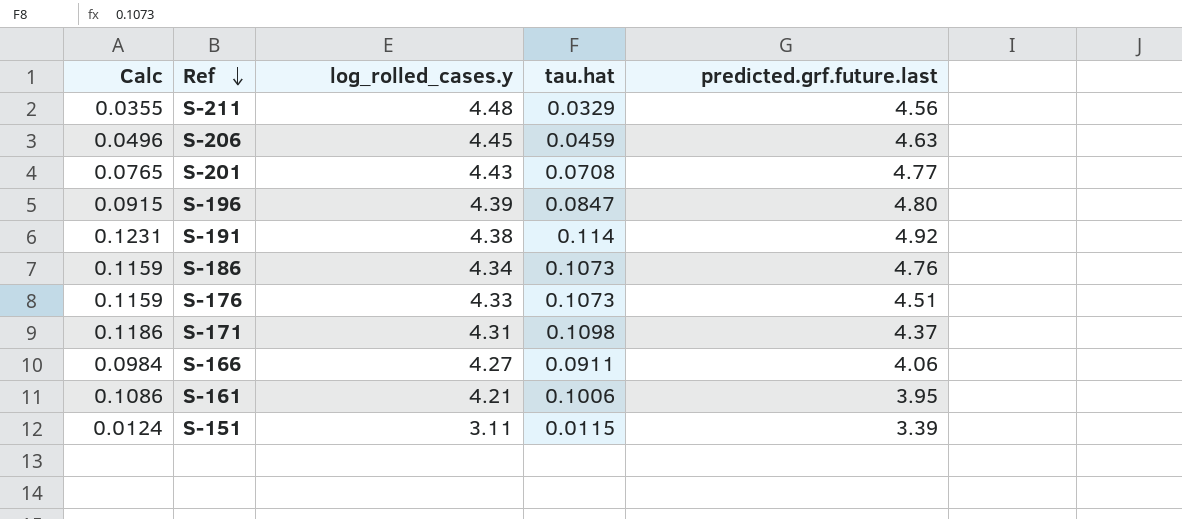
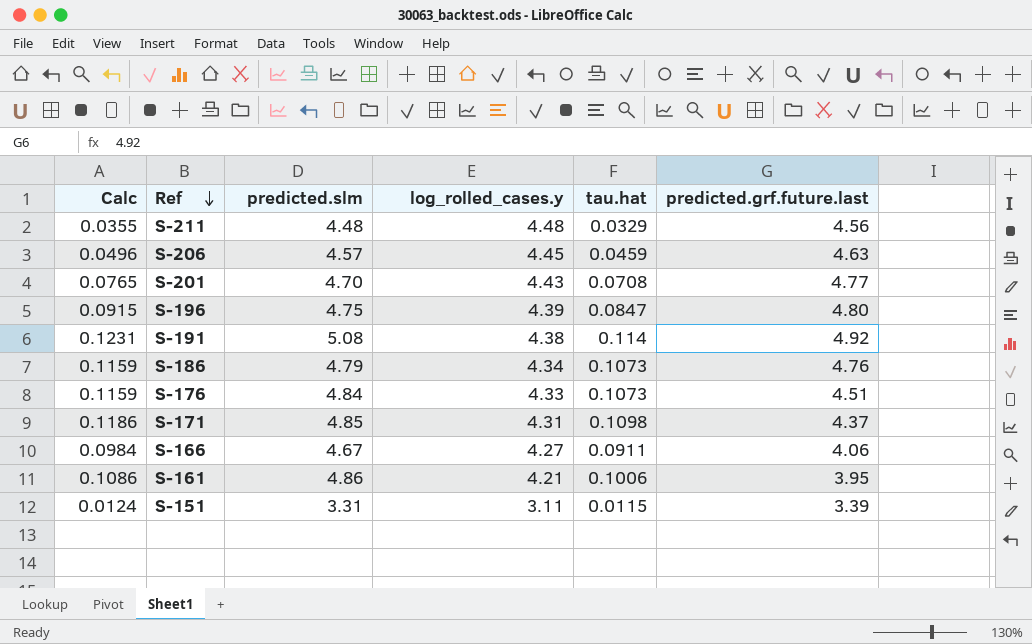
column predicted.slm | position: none -> 3

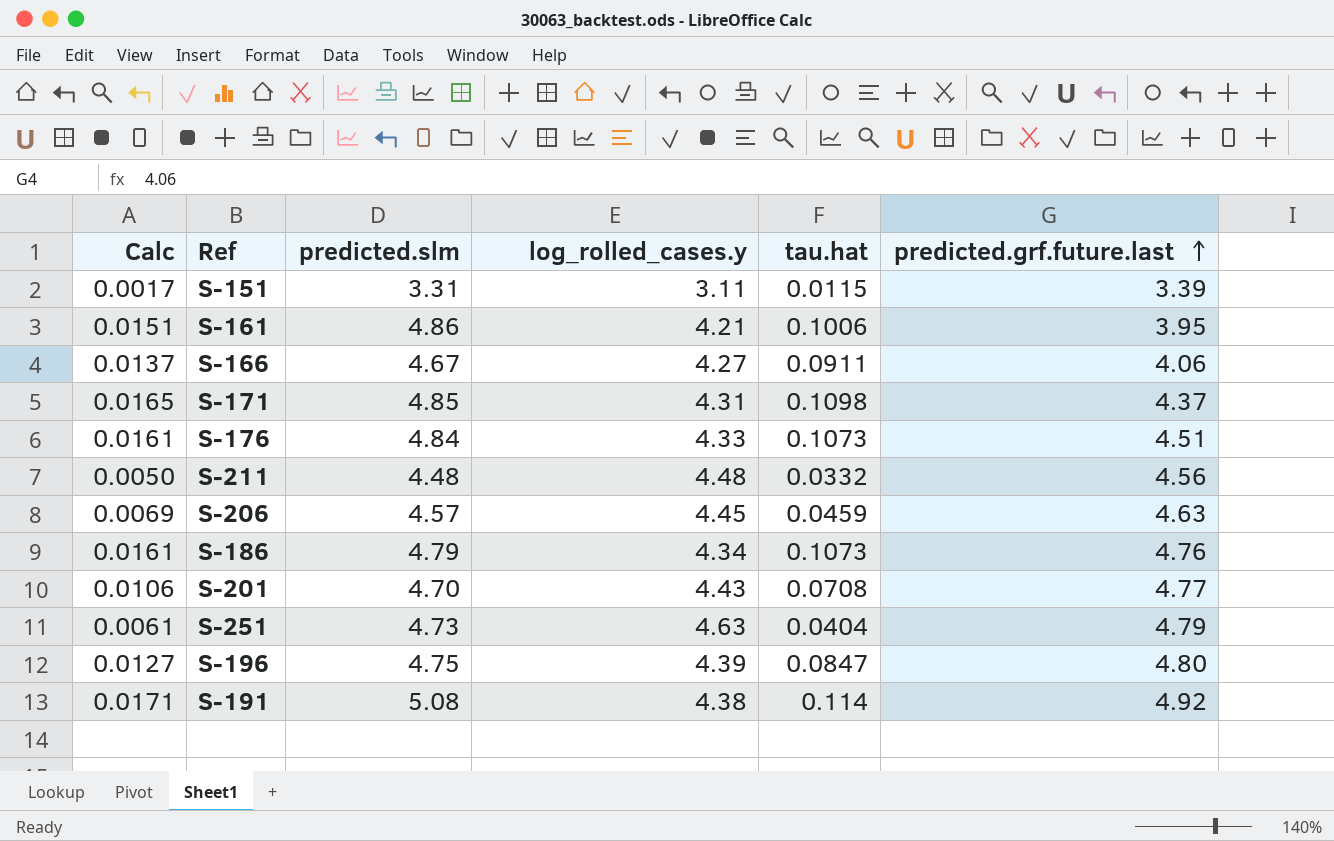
row order: Ref descending -> predicted.grf.future.last ascending
column Calc | formula: [tau.hat] * 1.08 -> [tau.hat] * 0.15
S-211 | tau.hat: 0.0329 -> 0.0332
row S-251: none -> 0.0061 | 4.73 | 4.63 | 0.0404 | 4.79

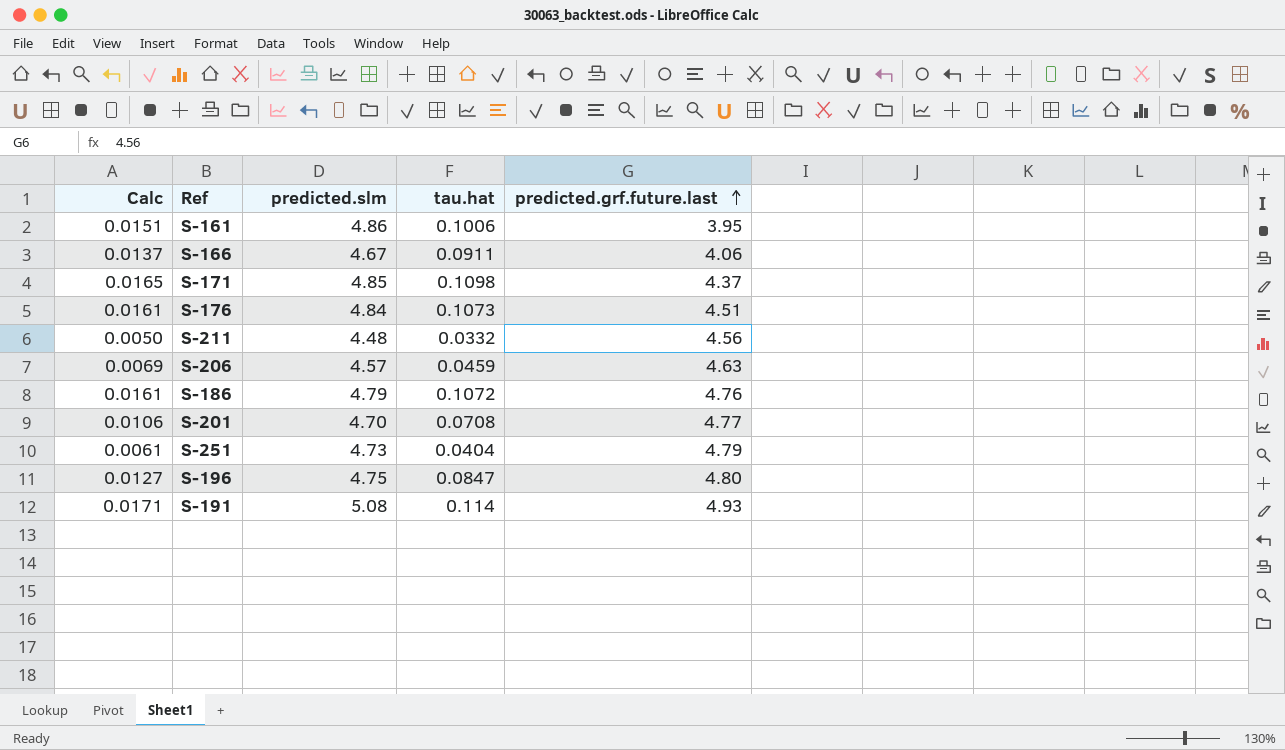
column log_rolled_cases.y | position: 4 -> none
row S-151: 0.0017 | 3.31 | 3.11 | 0.0115 | 3.39 -> none
S-186 | tau.hat: 0.1073 -> 0.1072
S-191 | predicted.grf.future.last: 4.92 -> 4.93

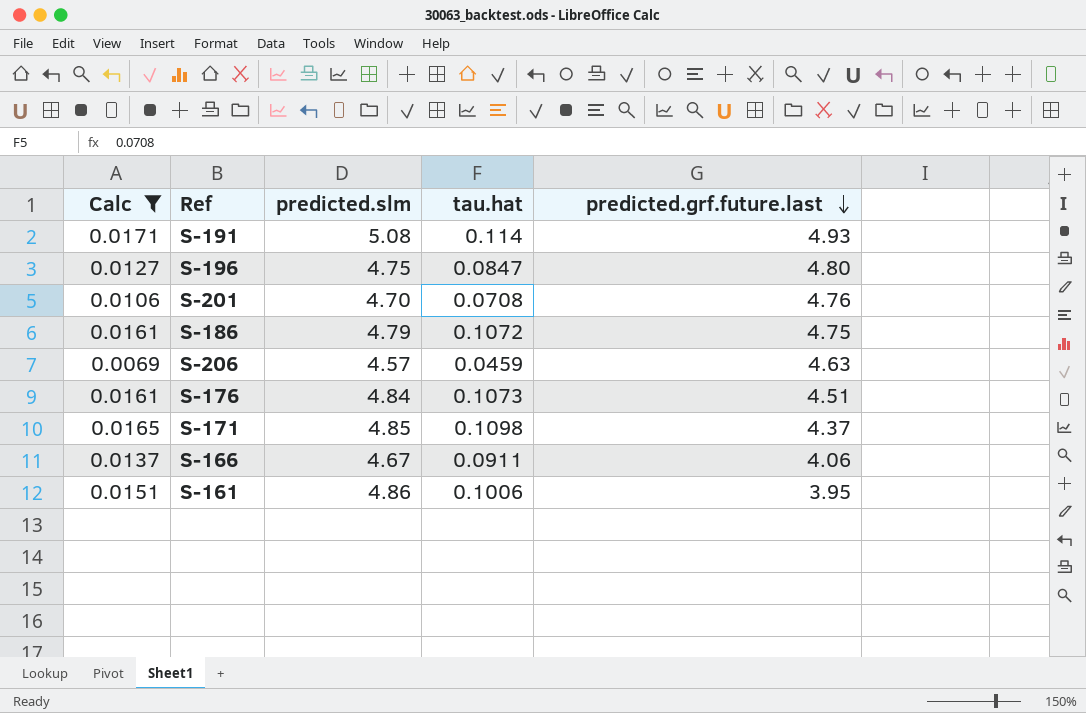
filter: none -> Calc >= 0.0069
row order: predicted.grf.future.last ascending -> predicted.grf.future.last descending
S-201 | predicted.grf.future.last: 4.77 -> 4.76
S-186 | predicted.grf.future.last: 4.76 -> 4.75

